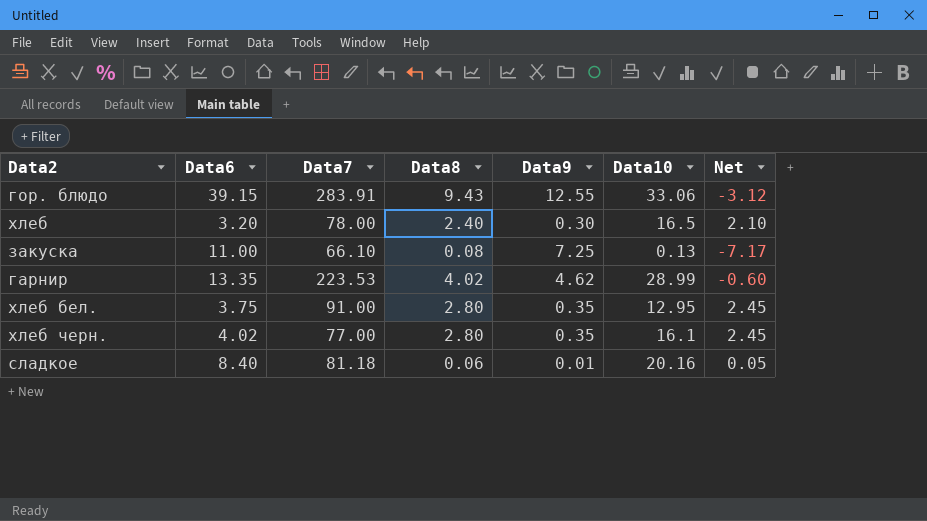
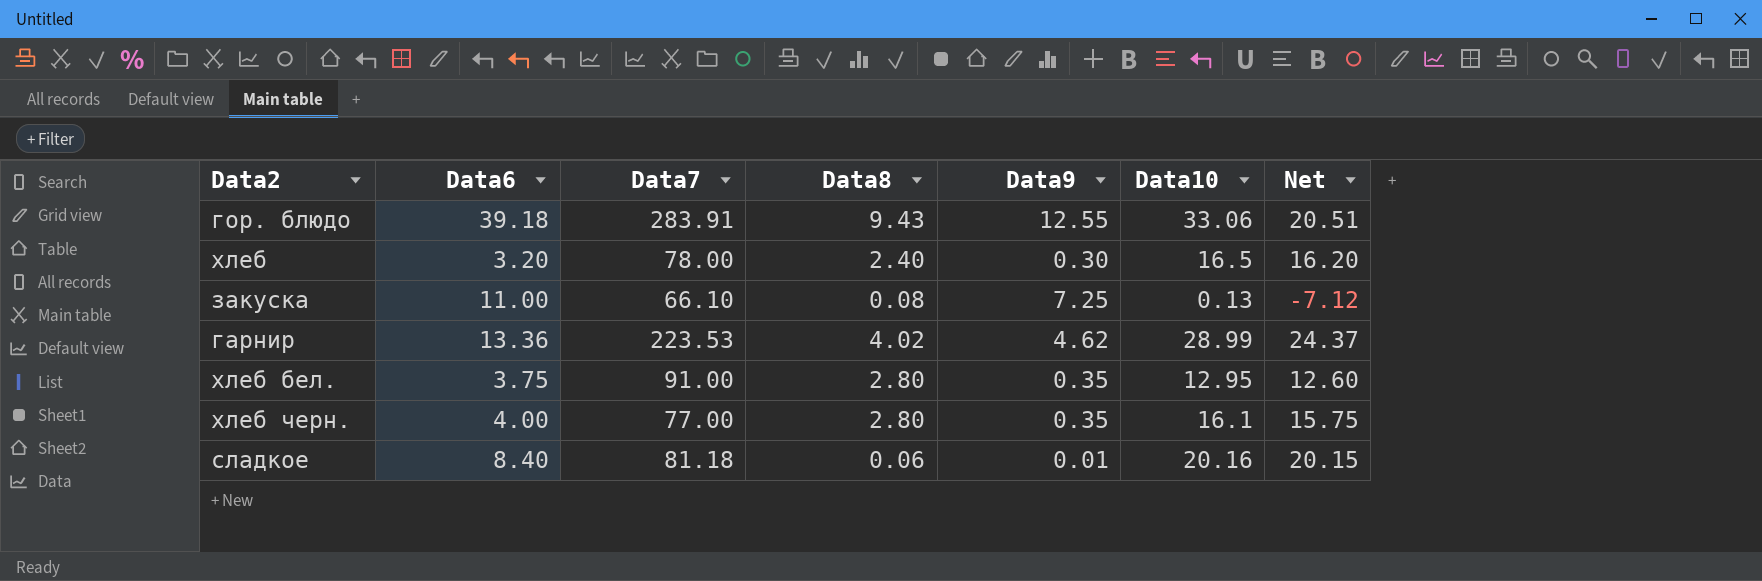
column Net | formula: [Data8] - [Data9] -> [Data10] - [Data9]
гор. блюдо | Data6: 39.15 -> 39.18
гарнир | Data6: 13.35 -> 13.36
хлеб черн. | Data6: 4.02 -> 4.00

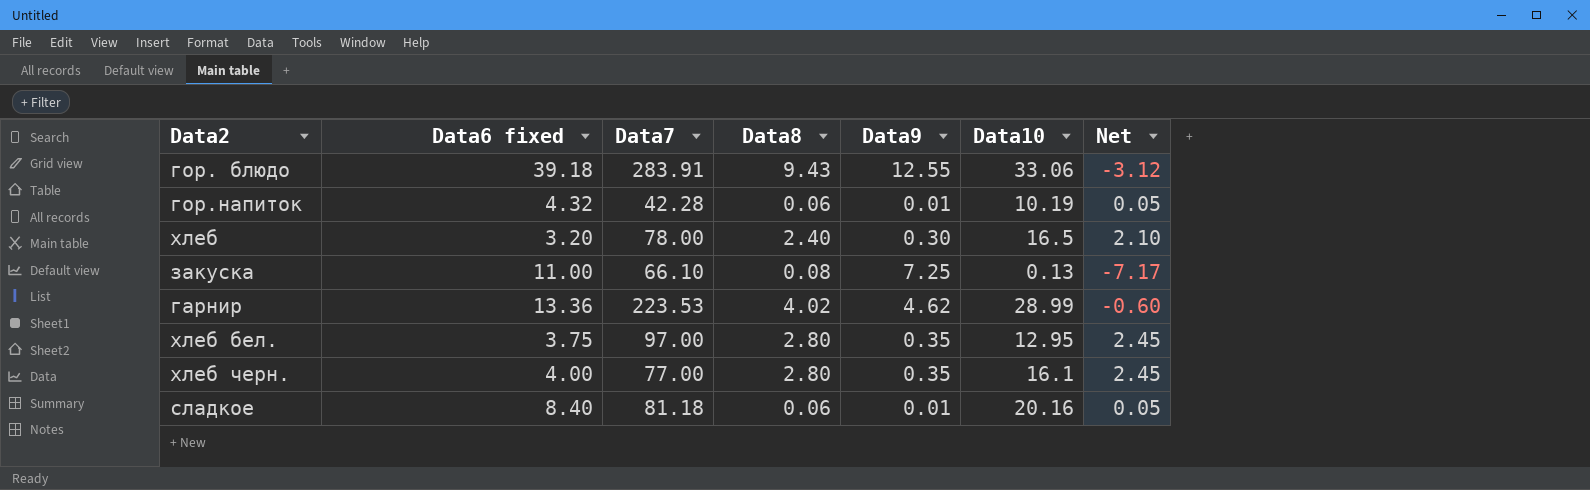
column name: Data6 -> Data6 fixed
column Net | formula: [Data10] - [Data9] -> [Data8] - [Data9]
row гор.напиток: none -> 4.32 | 42.28 | 0.06 | 0.01 | 10.19 | 0.05
хлеб бел. | Data7: 91.00 -> 97.00

